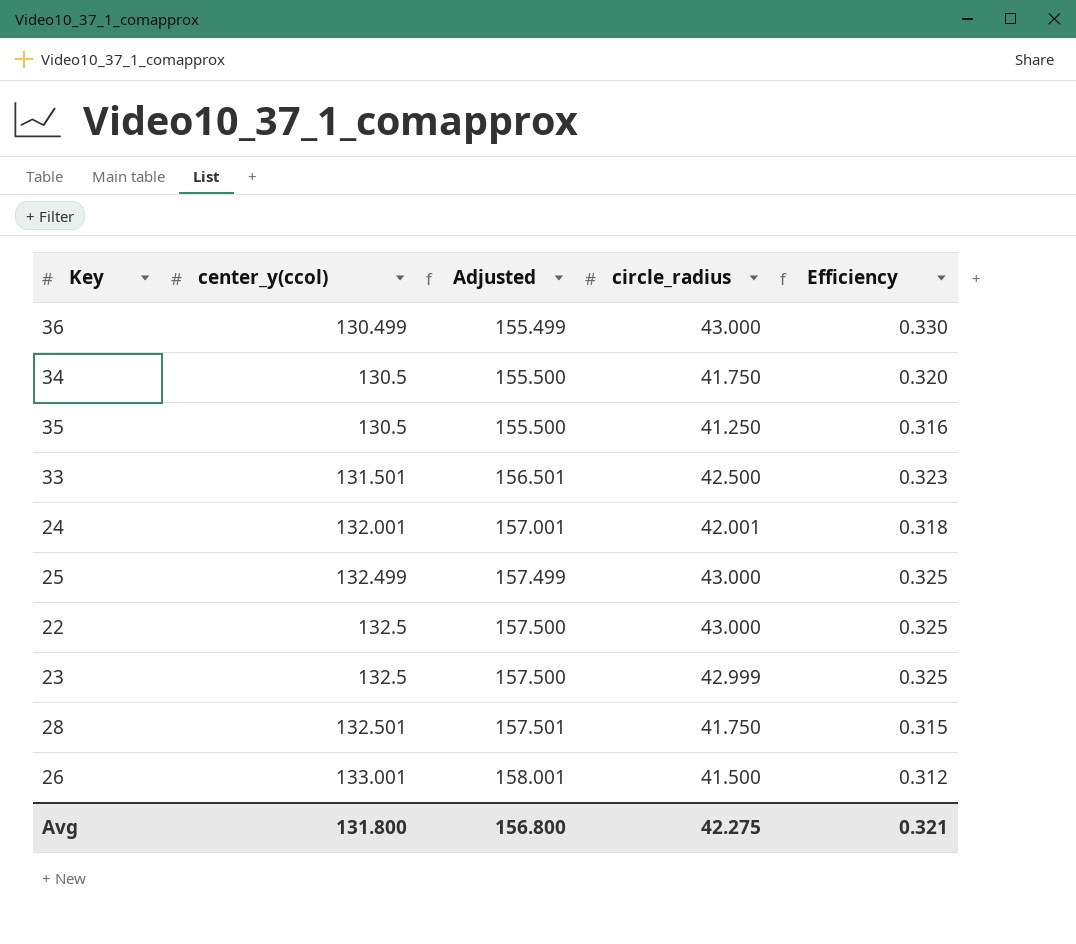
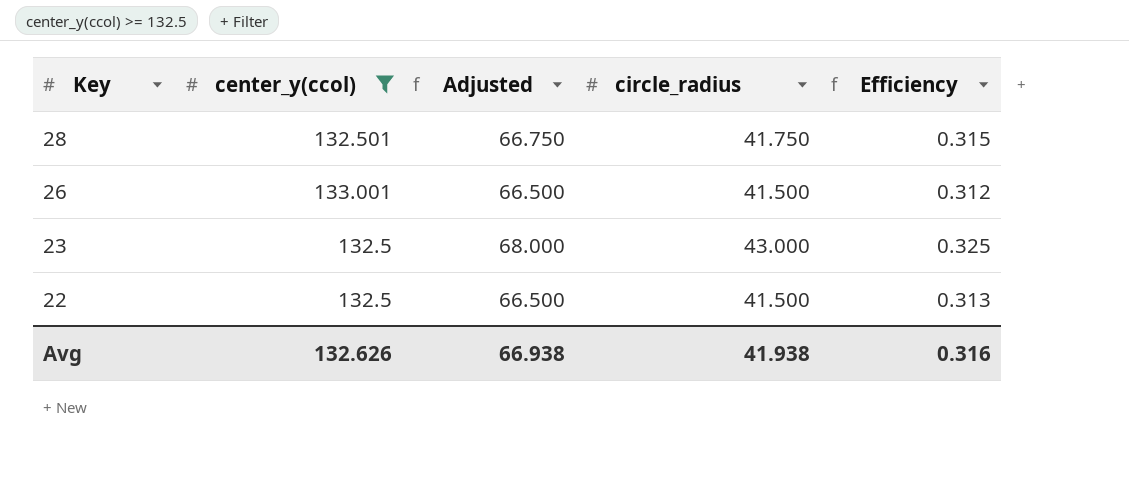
filter: none -> center_y(ccol) >= 132.5
row order: center_y(ccol) ascending -> Key descending
column Adjusted | formula: [center_y(ccol)] + 25 -> [circle_radius] + 25
23 | circle_radius: 42.999 -> 43.000
22 | circle_radius: 43.000 -> 41.500
22 | Efficiency: 0.325 -> 0.313
Avg | center_y(ccol): 131.800 -> 132.626
Avg | Adjusted: 156.800 -> 66.938
Avg | circle_radius: 42.275 -> 41.938
Avg | Efficiency: 0.321 -> 0.316

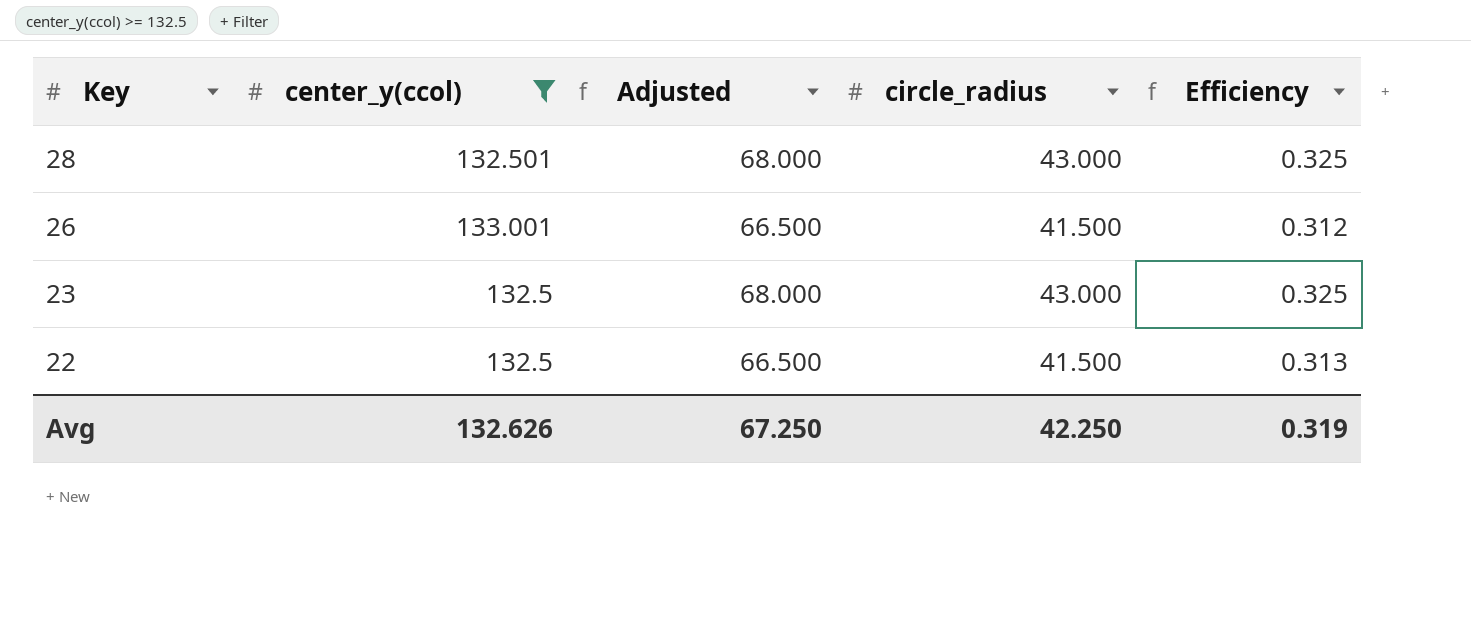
28 | Adjusted: 66.750 -> 68.000
28 | circle_radius: 41.750 -> 43.000
28 | Efficiency: 0.315 -> 0.325
Avg | Adjusted: 66.938 -> 67.250
Avg | circle_radius: 41.938 -> 42.250
Avg | Efficiency: 0.316 -> 0.319

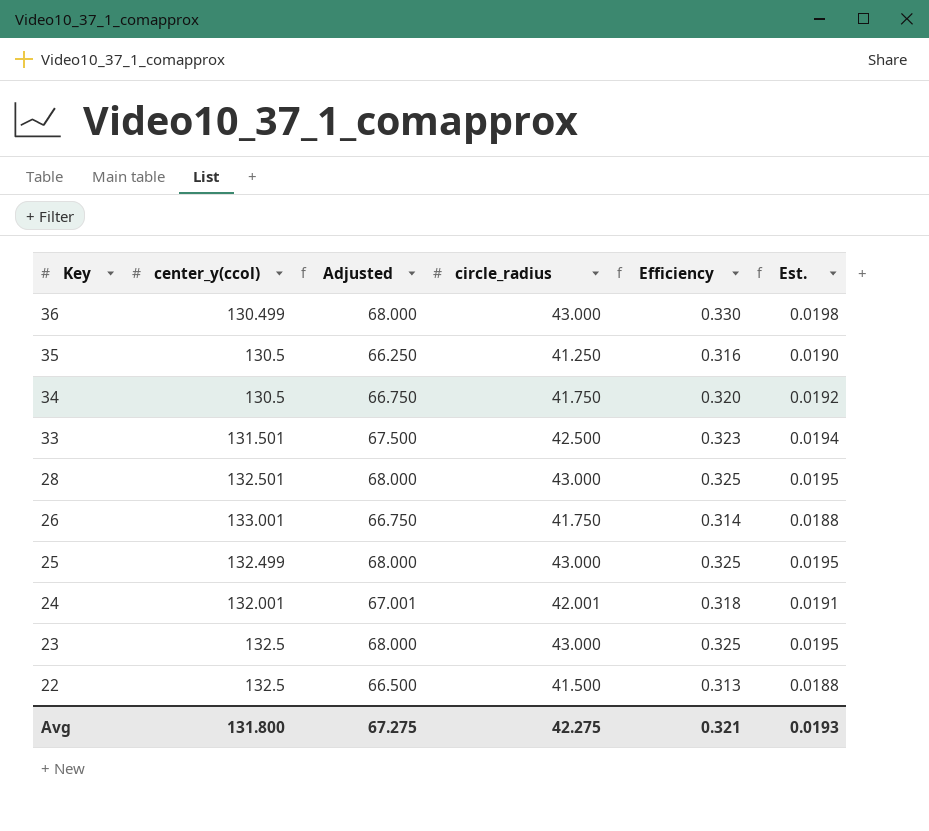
filter: center_y(ccol) >= 132.5 -> none
column Est. | formula: none -> [Efficiency] * 0.06
26 | Adjusted: 66.500 -> 66.750
26 | circle_radius: 41.500 -> 41.750
26 | Efficiency: 0.312 -> 0.314
Avg | center_y(ccol): 132.626 -> 131.800
Avg | Adjusted: 67.250 -> 67.275
Avg | circle_radius: 42.250 -> 42.275
Avg | Efficiency: 0.319 -> 0.321

